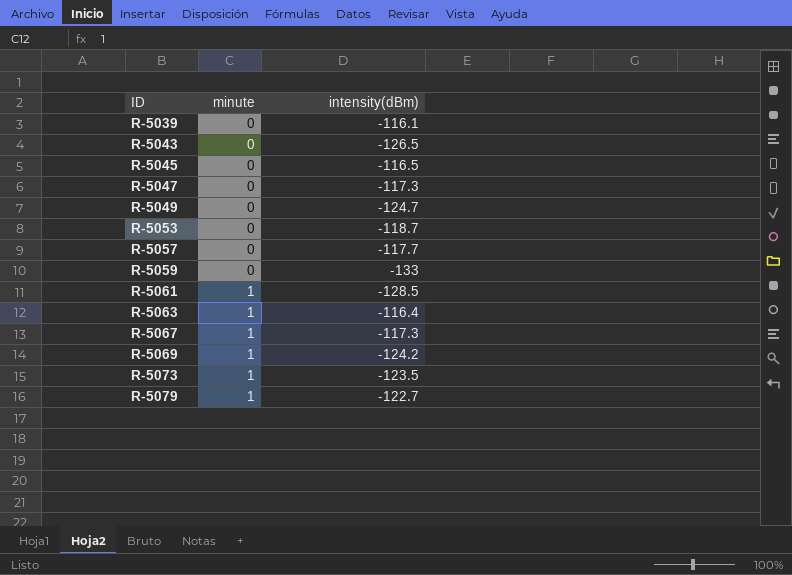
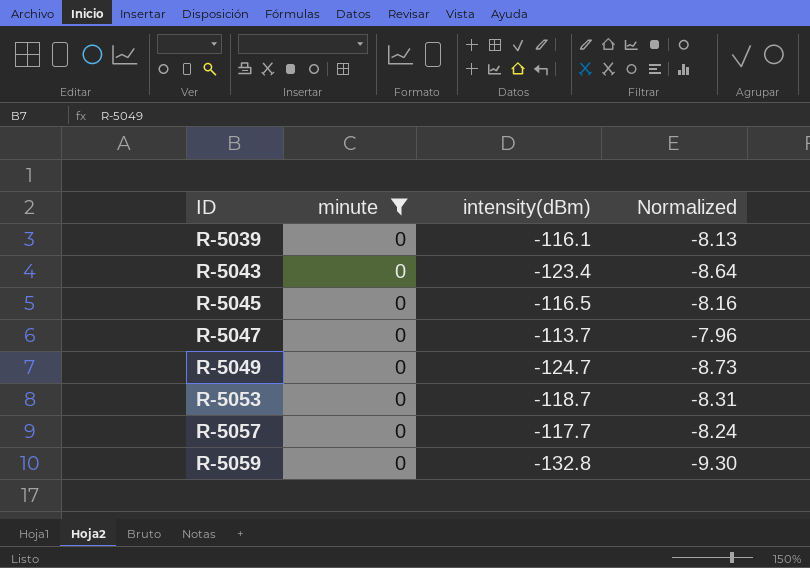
filter: none -> minute = 0
column Normalized | formula: none -> [intensity(dBm)] * 0.07
R-5043 | intensity(dBm): -126.5 -> -123.4
R-5047 | intensity(dBm): -117.3 -> -113.7
R-5059 | intensity(dBm): -133 -> -132.8

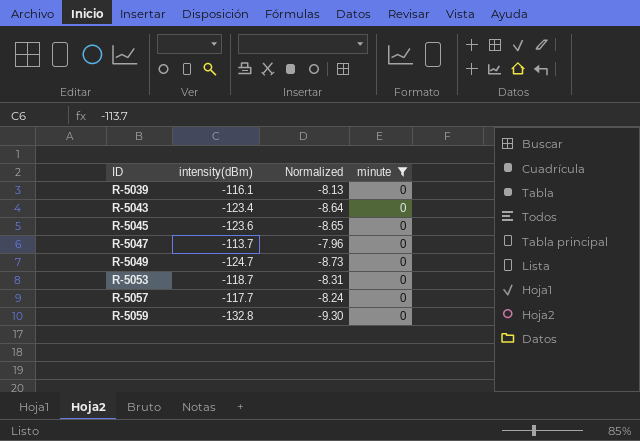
column minute | position: 2 -> 4
R-5045 | intensity(dBm): -116.5 -> -123.6
R-5045 | Normalized: -8.16 -> -8.65

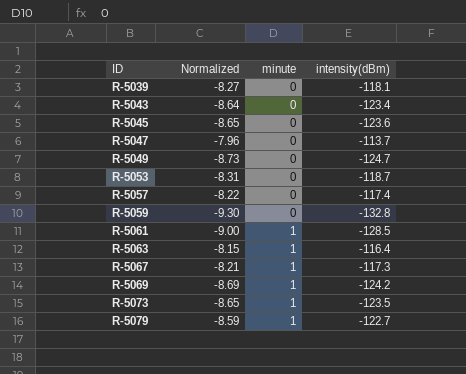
filter: minute = 0 -> none
column intensity(dBm) | position: 2 -> 4
R-5039 | Normalized: -8.13 -> -8.27
R-5039 | intensity(dBm): -116.1 -> -118.1
R-5057 | Normalized: -8.24 -> -8.22
R-5057 | intensity(dBm): -117.7 -> -117.4

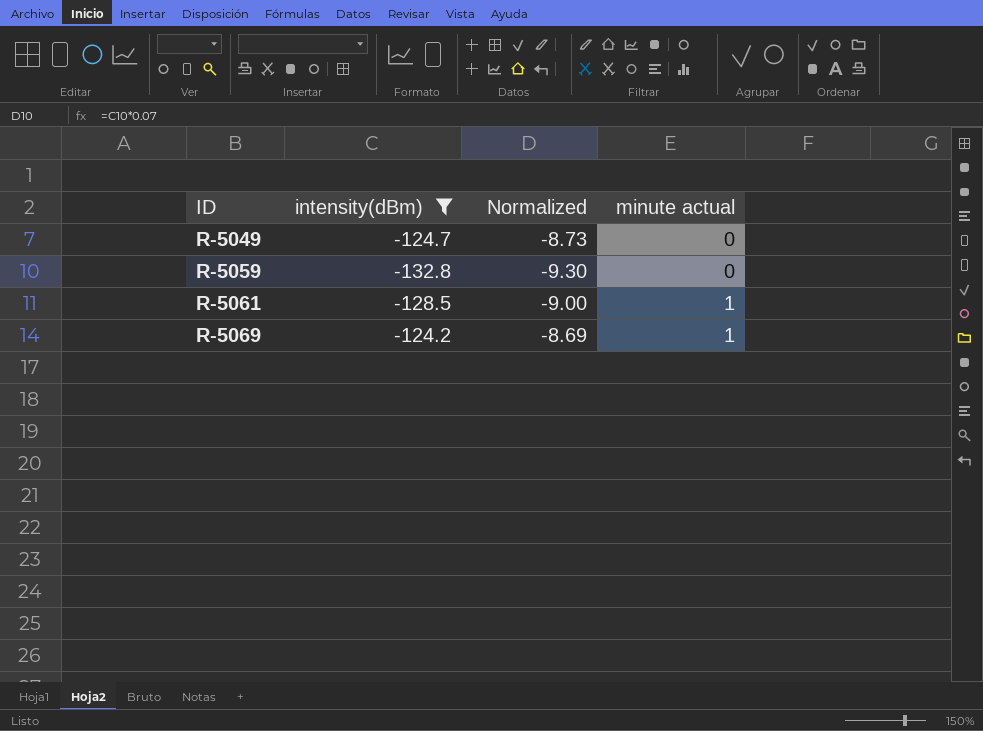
filter: none -> intensity(dBm) <= -124.2
column intensity(dBm) | position: 4 -> 2
column name: minute -> minute actual

